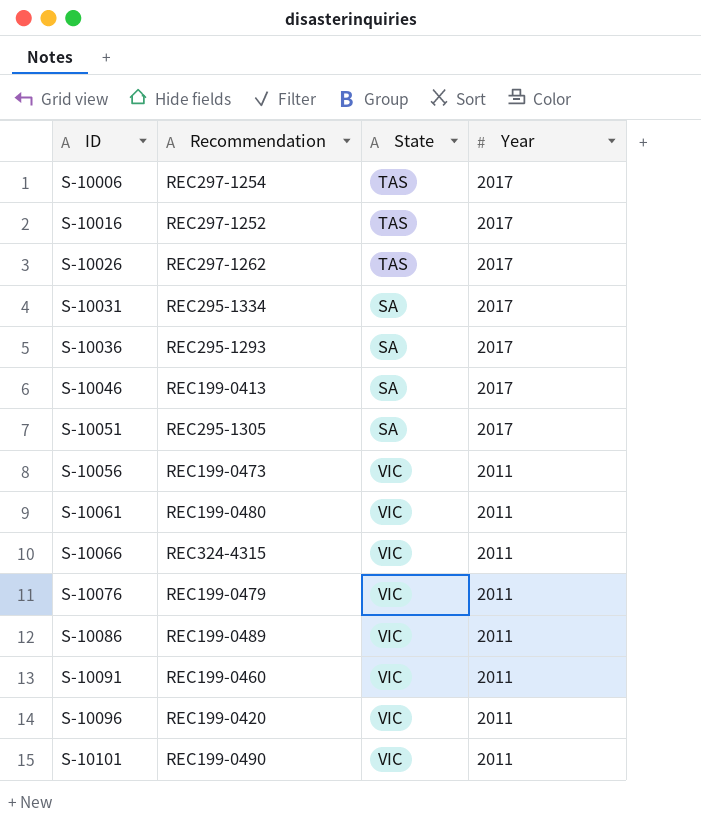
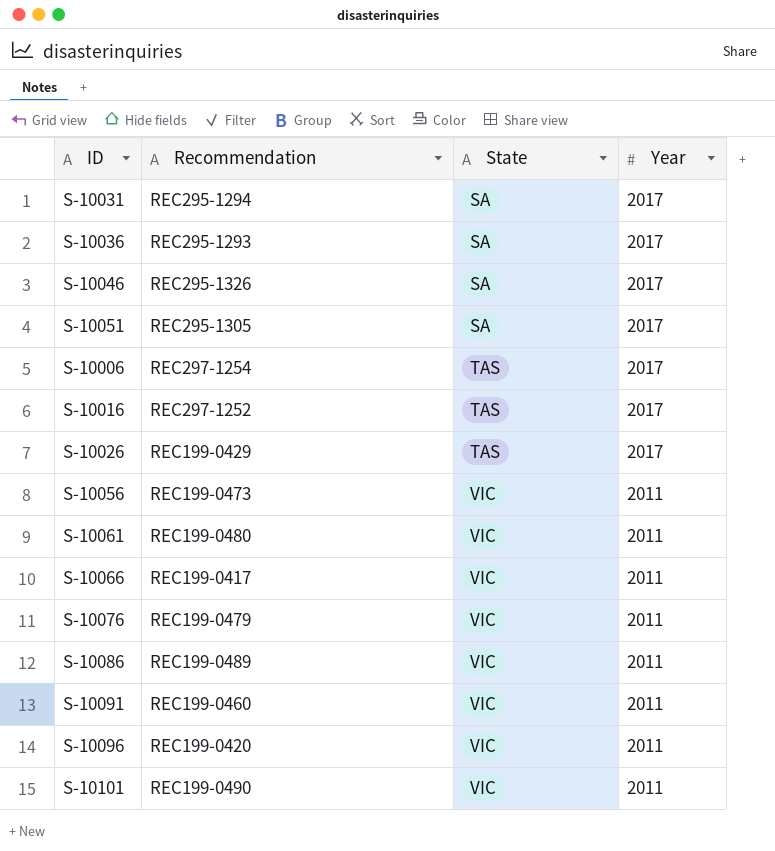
row order: ID ascending -> State ascending
S-10031 | Recommendation: REC295-1334 -> REC295-1294
S-10046 | Recommendation: REC199-0413 -> REC295-1326
S-10026 | Recommendation: REC297-1262 -> REC199-0429
S-10066 | Recommendation: REC324-4315 -> REC199-0417

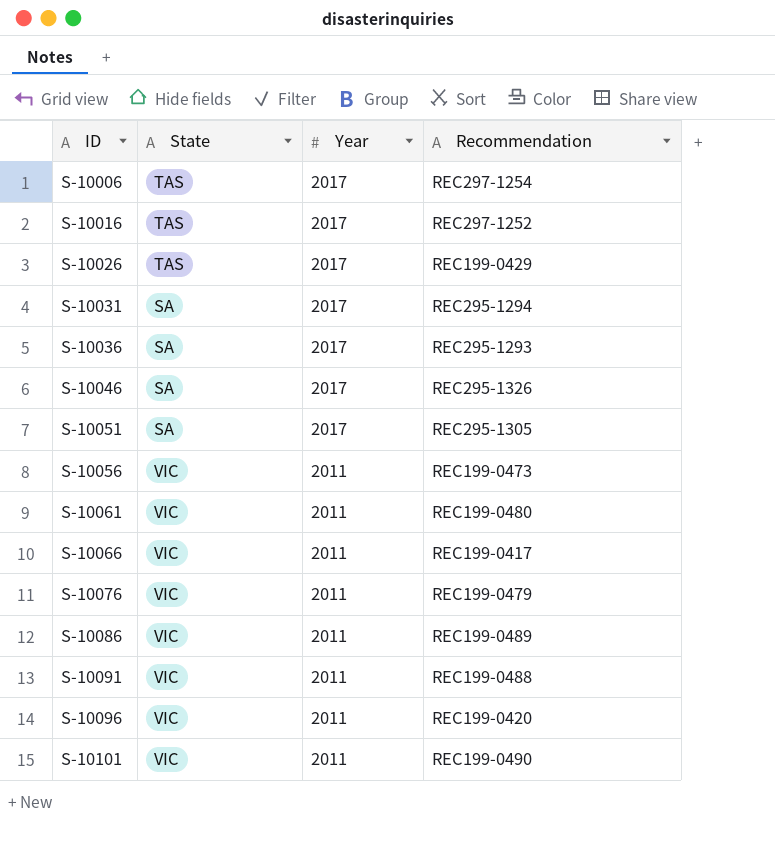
row order: State ascending -> ID ascending
column Recommendation | position: 2 -> 4
S-10091 | Recommendation: REC199-0460 -> REC199-0488

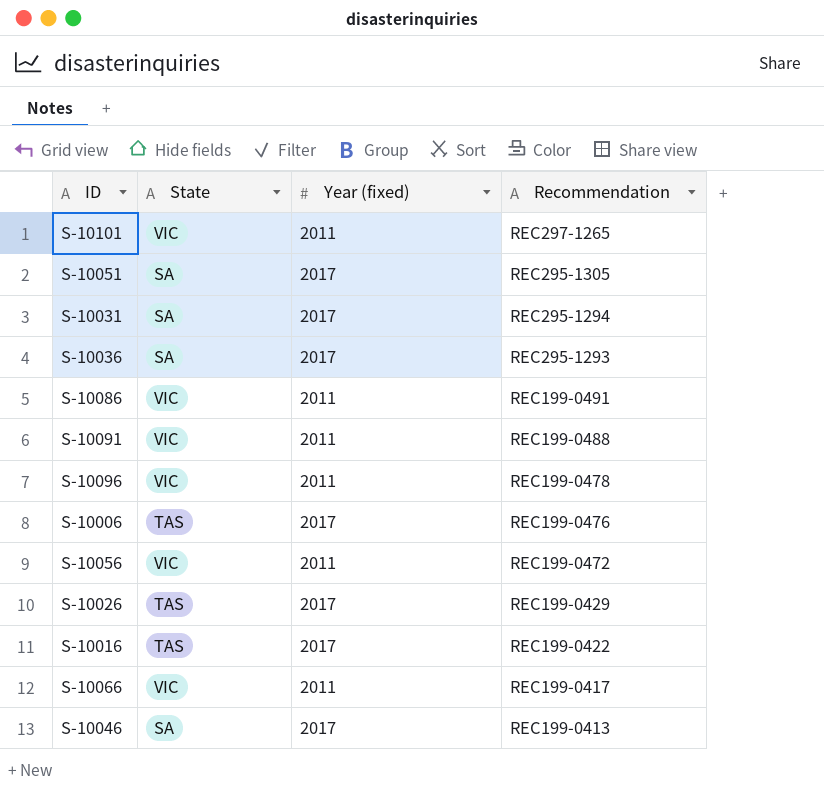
row order: ID ascending -> Recommendation descending
column name: Year -> Year (fixed)
row S-10061: VIC | 2011 | REC199-0480 -> none
row S-10076: VIC | 2011 | REC199-0479 -> none
S-10101 | Recommendation: REC199-0490 -> REC297-1265
S-10086 | Recommendation: REC199-0489 -> REC199-0491
S-10096 | Recommendation: REC199-0420 -> REC199-0478
S-10006 | Recommendation: REC297-1254 -> REC199-0476
S-10056 | Recommendation: REC199-0473 -> REC199-0472
S-10016 | Recommendation: REC297-1252 -> REC199-0422
S-10046 | Recommendation: REC295-1326 -> REC199-0413

